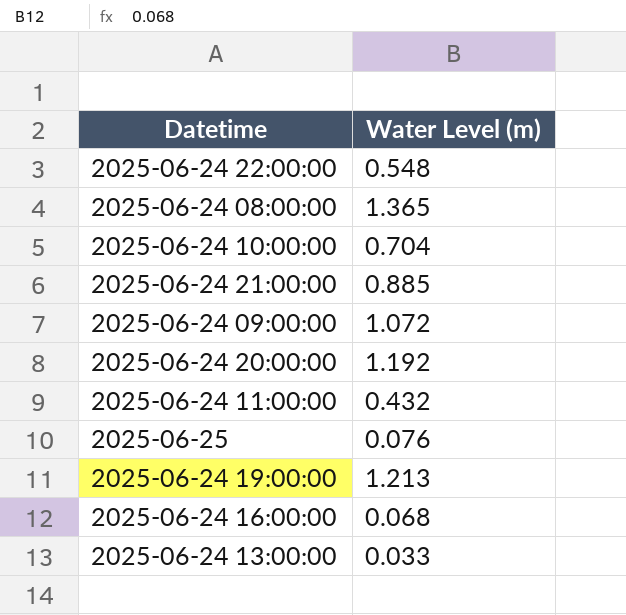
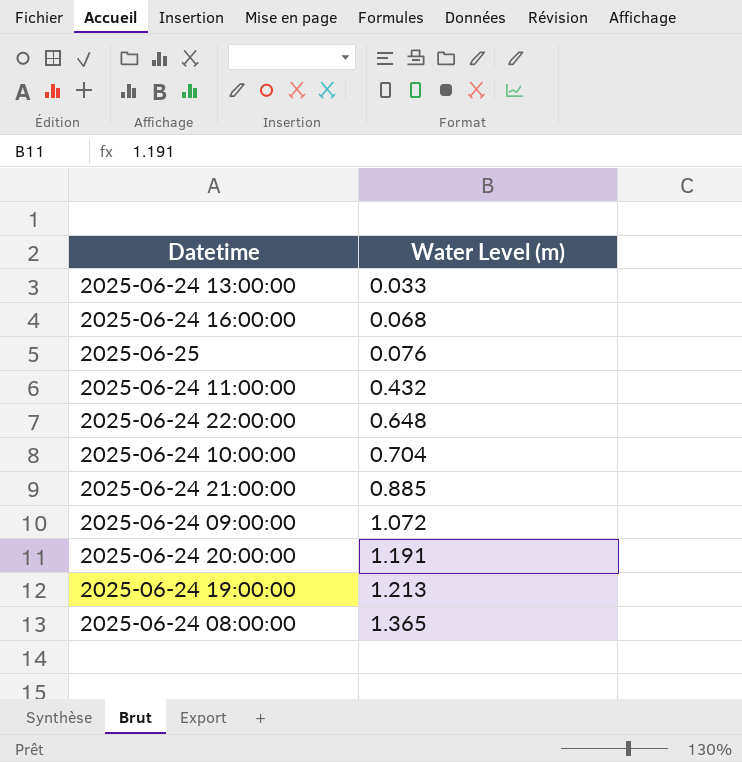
row order: none -> Water Level (m) ascending
2025-06-24 22:00:00 | Water Level (m): 0.548 -> 0.648
2025-06-24 20:00:00 | Water Level (m): 1.192 -> 1.191

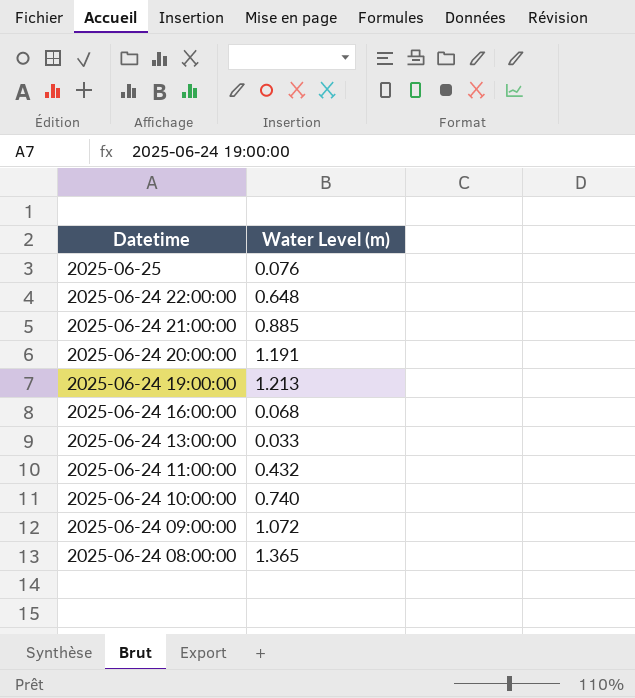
row order: Water Level (m) ascending -> Datetime descending
2025-06-24 10:00:00 | Water Level (m): 0.704 -> 0.740

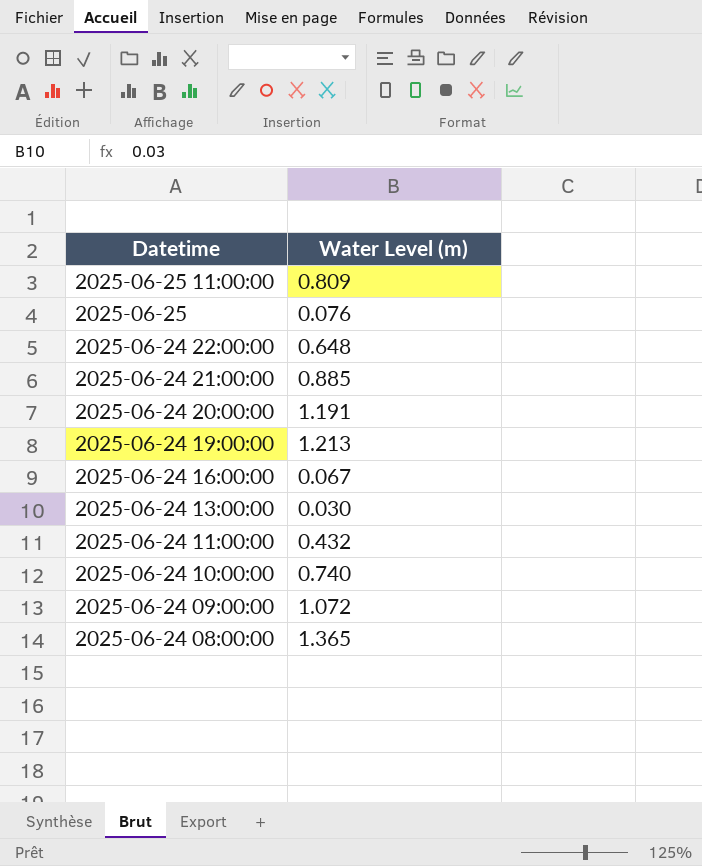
row 2025-06-25 11:00:00: none -> 0.809
2025-06-24 16:00:00 | Water Level (m): 0.068 -> 0.067
2025-06-24 13:00:00 | Water Level (m): 0.033 -> 0.030

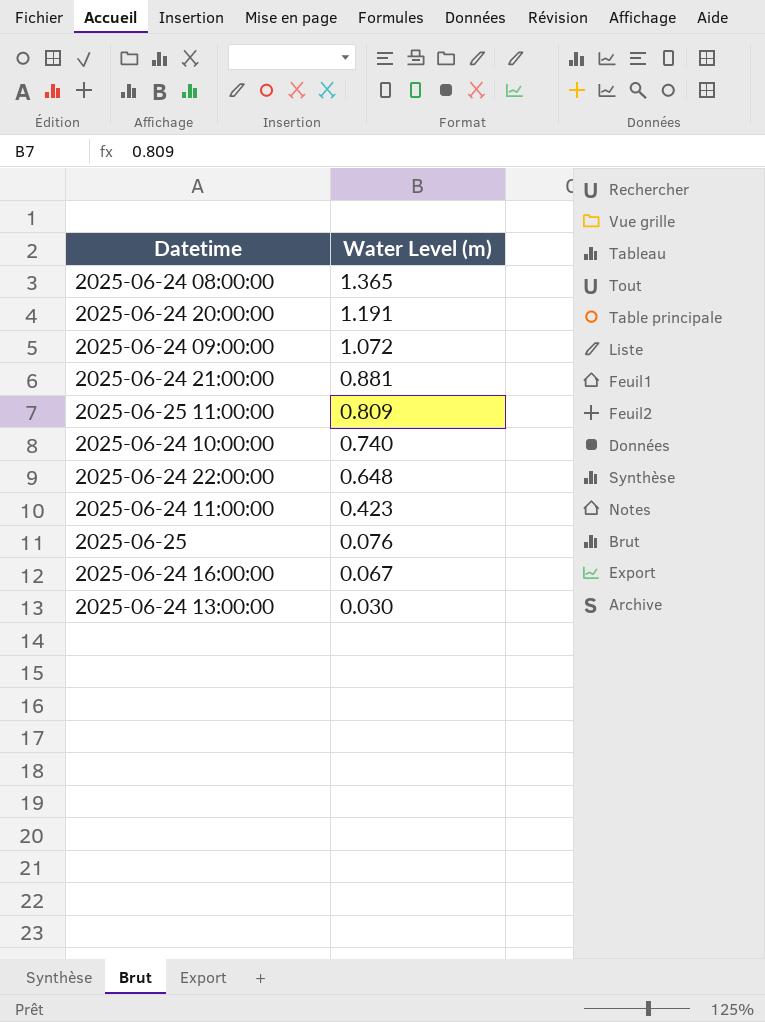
row order: Datetime descending -> Water Level (m) descending
row 2025-06-24 19:00:00: 1.213 -> none
2025-06-24 21:00:00 | Water Level (m): 0.885 -> 0.881
2025-06-24 11:00:00 | Water Level (m): 0.432 -> 0.423

